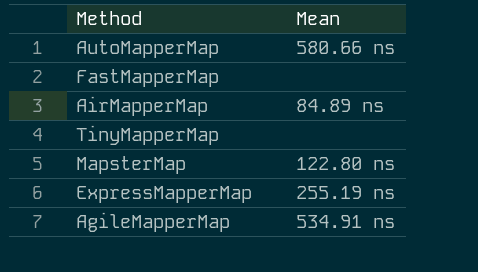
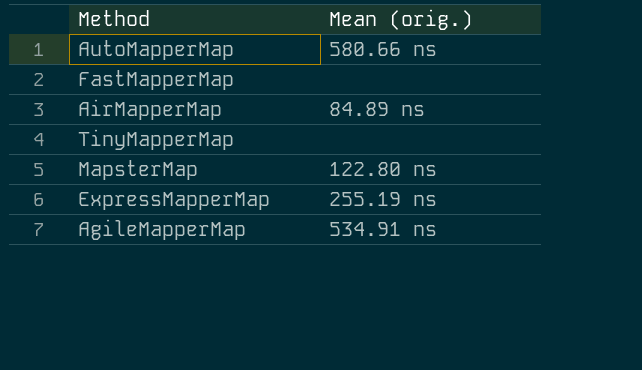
column name: Mean -> Mean (orig.)

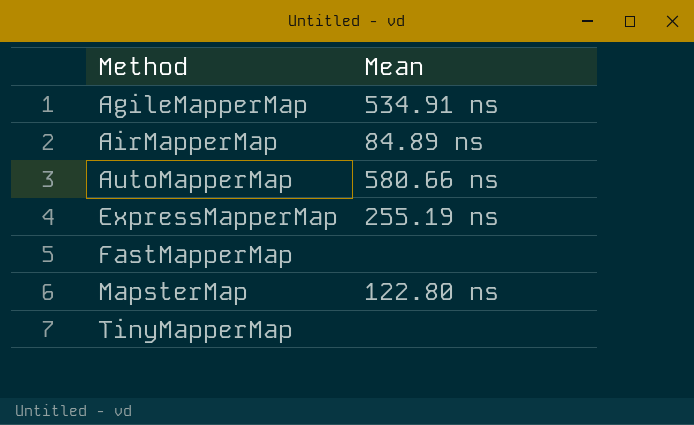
row order: none -> Method ascending
column name: Mean (orig.) -> Mean

